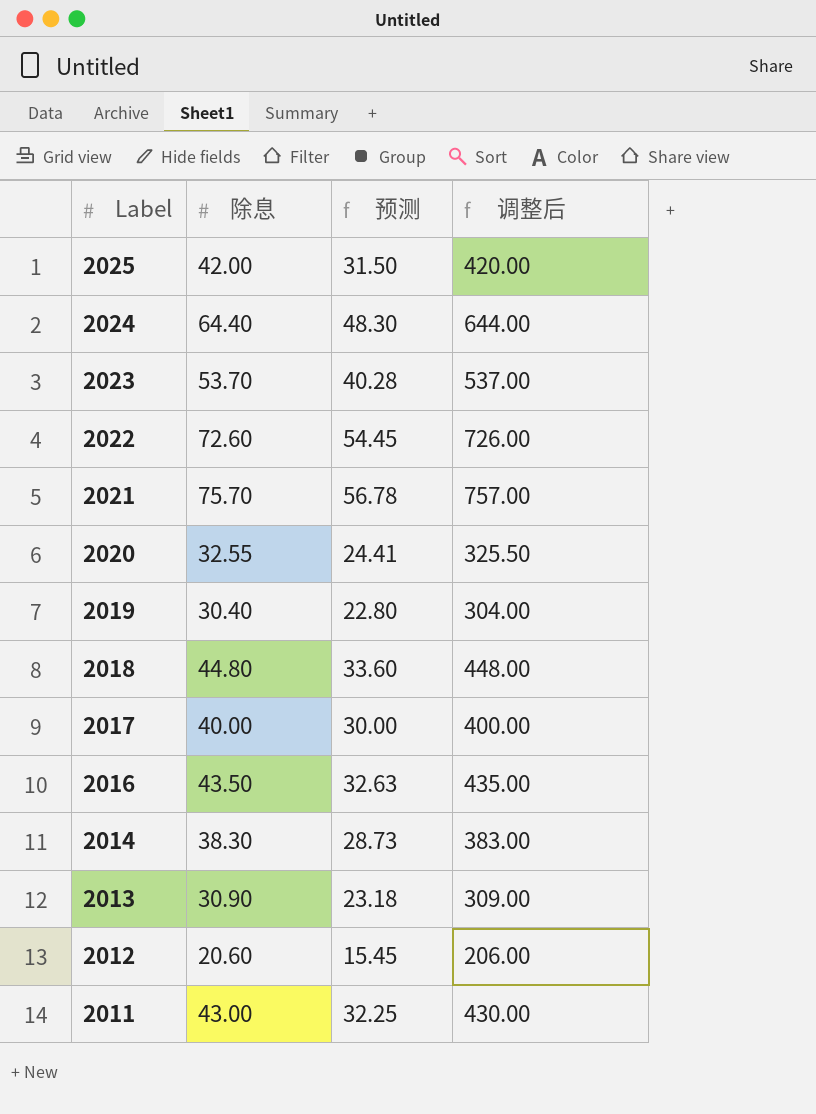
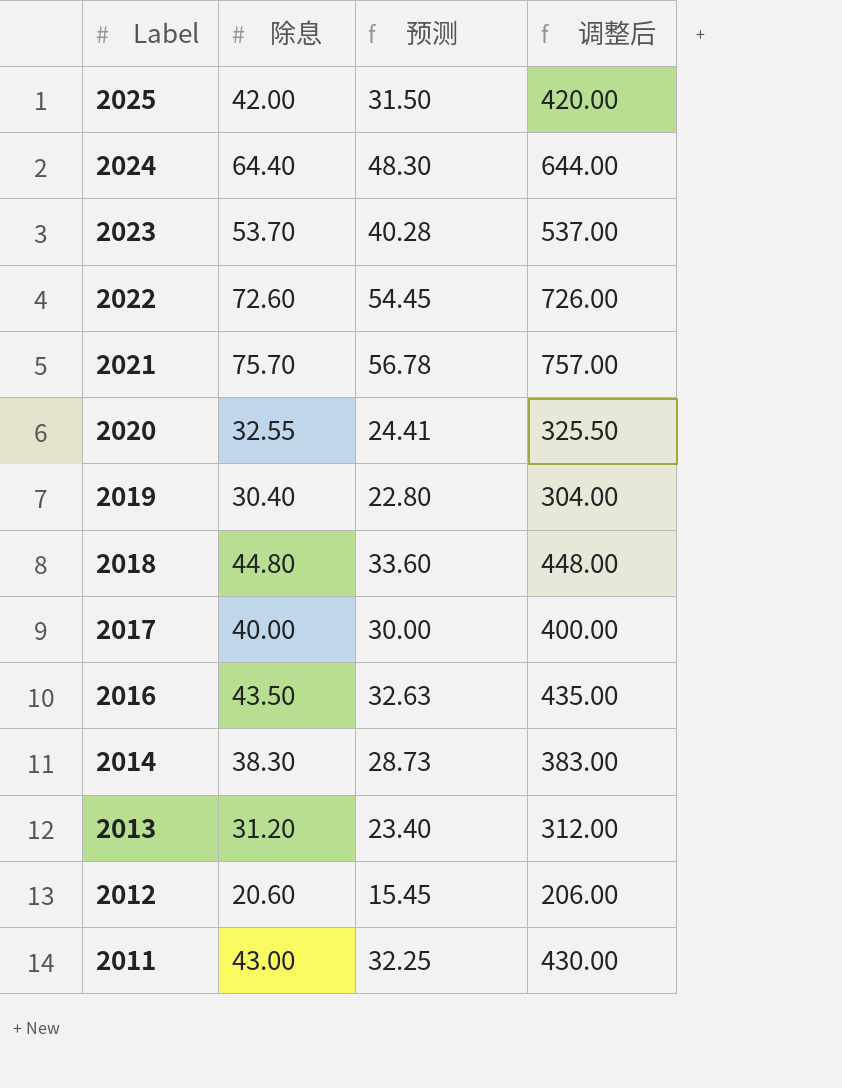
2013 | 除息: 30.90 -> 31.20
2013 | 预测: 23.18 -> 23.40
2013 | 调整后: 309.00 -> 312.00

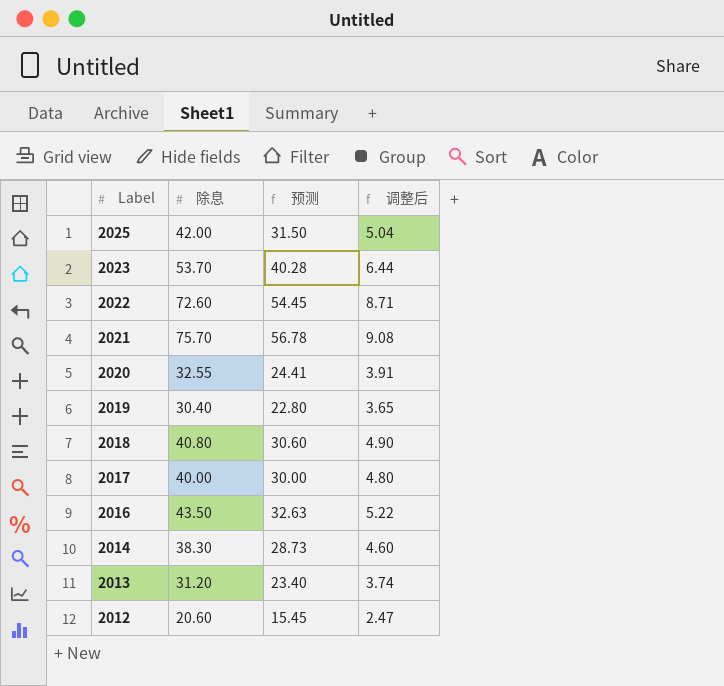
column 调整后 | formula: [除息] * 10 -> [除息] * 0.12
row 2024: 64.40 | 48.30 | 644.00 -> none
row 2011: 43.00 | 32.25 | 430.00 -> none
2018 | 除息: 44.80 -> 40.80
2018 | 预测: 33.60 -> 30.60

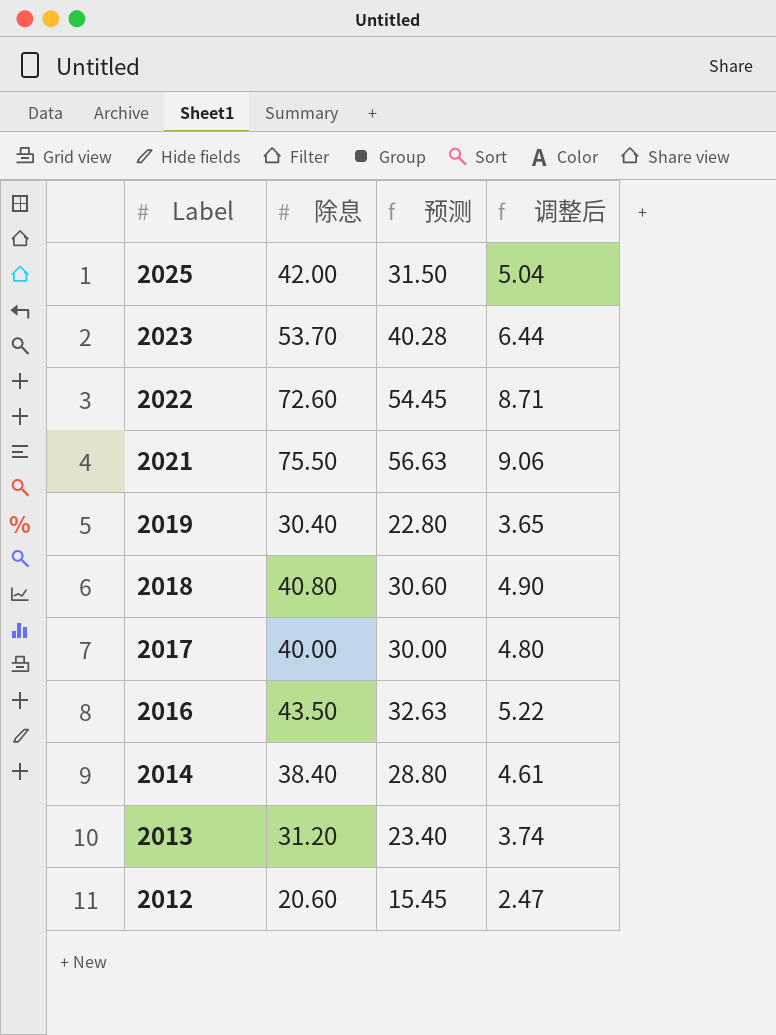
row 2020: 32.55 | 24.41 | 3.91 -> none
2021 | 除息: 75.70 -> 75.50
2021 | 预测: 56.78 -> 56.63
2021 | 调整后: 9.08 -> 9.06
2014 | 除息: 38.30 -> 38.40
2014 | 预测: 28.73 -> 28.80
2014 | 调整后: 4.60 -> 4.61

